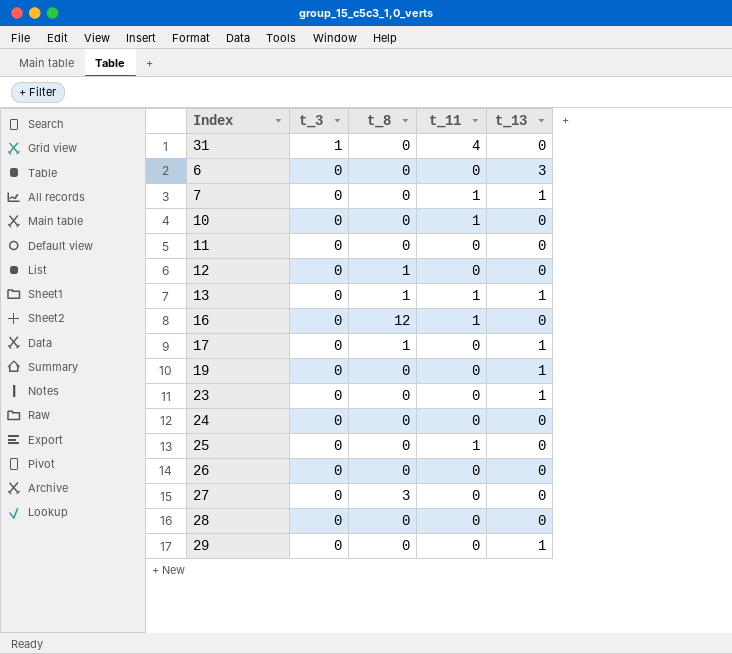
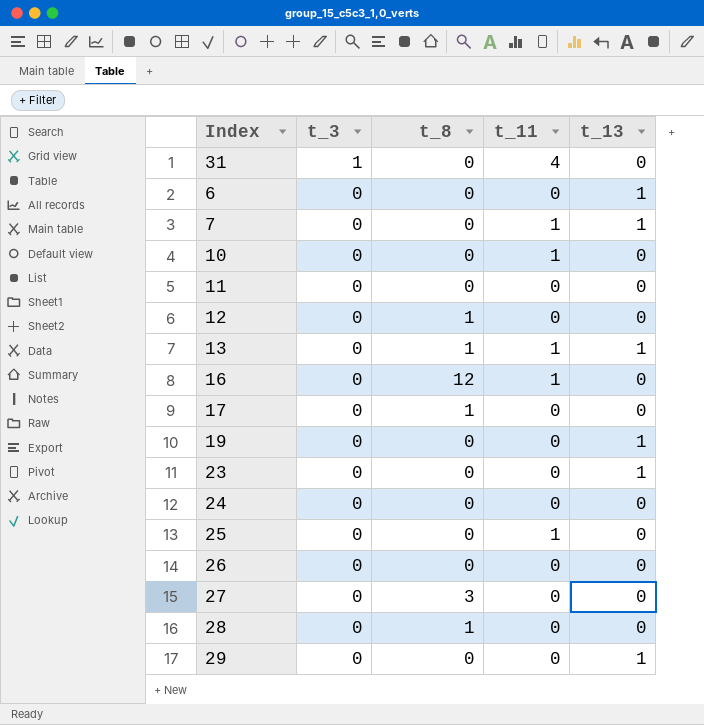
6 | t_13: 3 -> 1
17 | t_13: 1 -> 0
28 | t_8: 0 -> 1

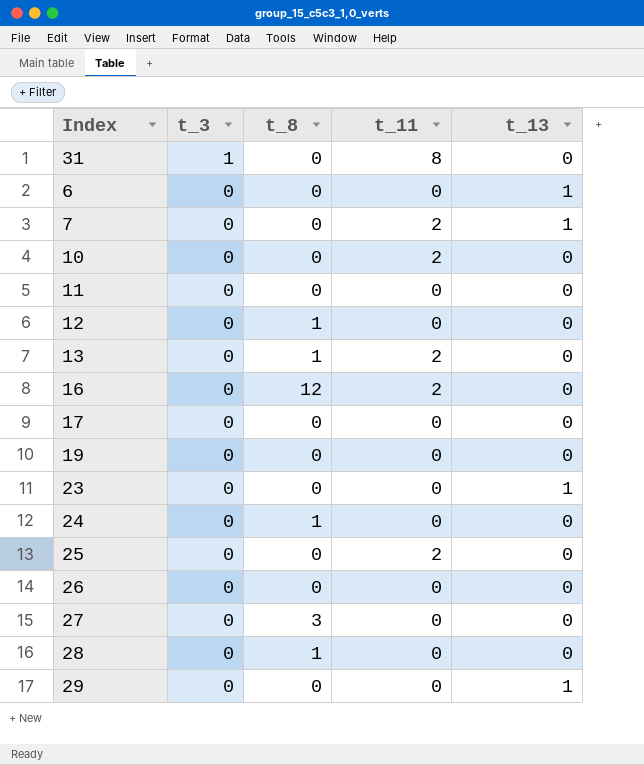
31 | t_11: 4 -> 8
7 | t_11: 1 -> 2
10 | t_11: 1 -> 2
13 | t_11: 1 -> 2
13 | t_13: 1 -> 0
16 | t_11: 1 -> 2
17 | t_8: 1 -> 0
19 | t_13: 1 -> 0
24 | t_8: 0 -> 1
25 | t_11: 1 -> 2

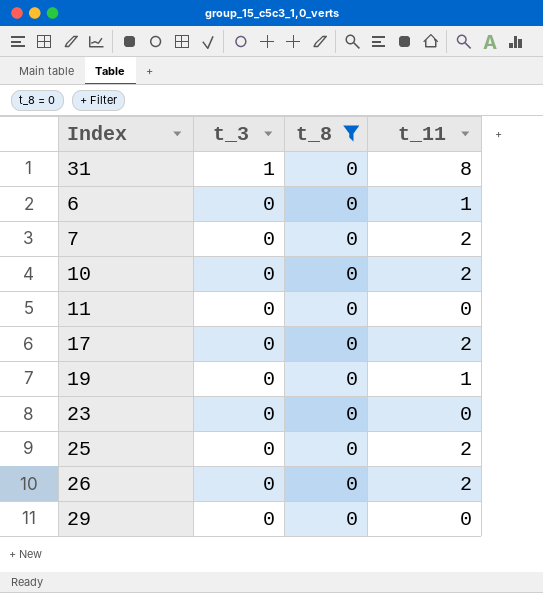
filter: none -> t_8 = 0
column t_13 | position: 5 -> none
6 | t_11: 0 -> 1
17 | t_11: 0 -> 2
19 | t_11: 0 -> 1
26 | t_11: 0 -> 2

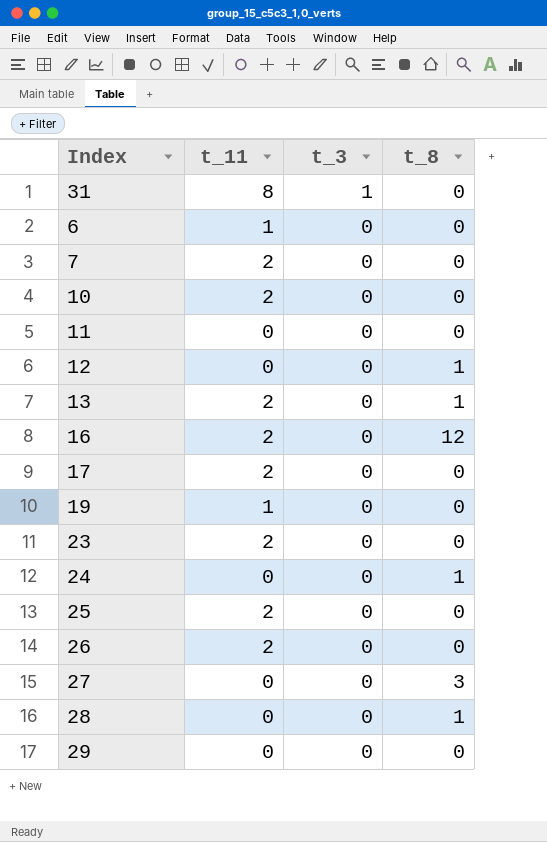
filter: t_8 = 0 -> none
column t_11 | position: 4 -> 2
23 | t_11: 0 -> 2

